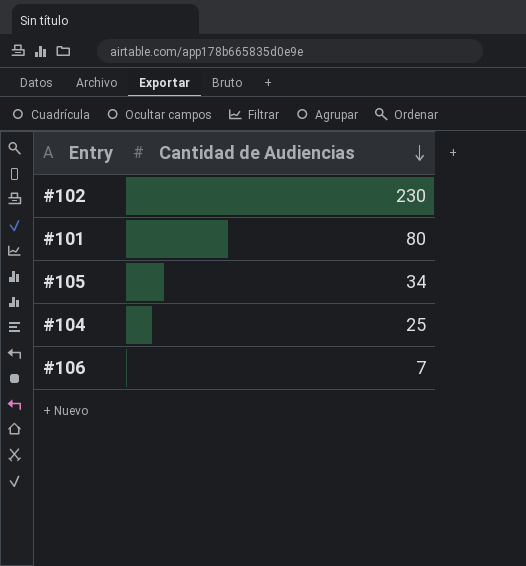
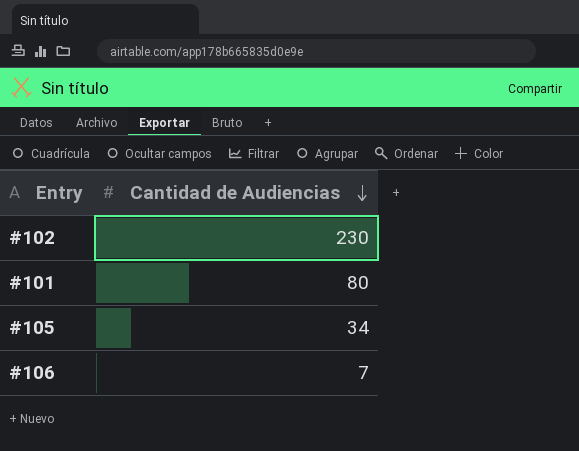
row #104: 25 -> none

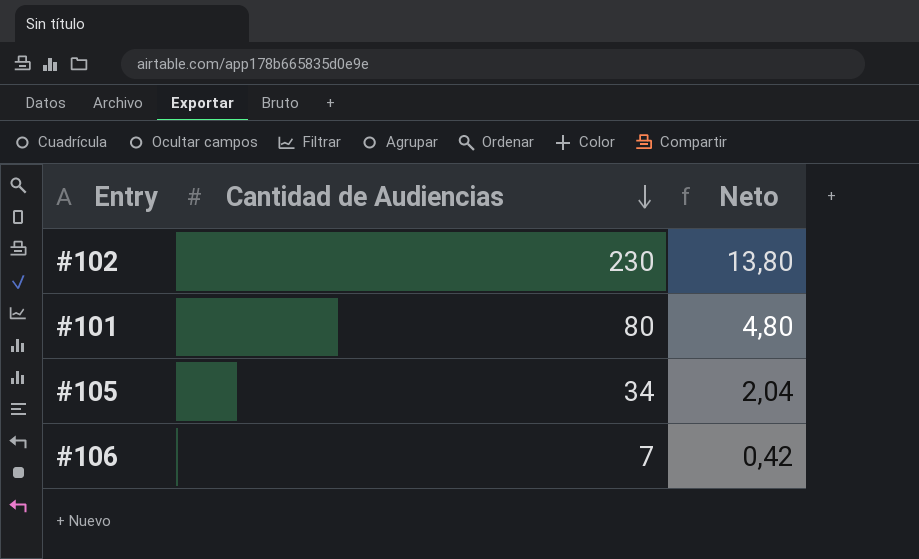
column Neto | formula: none -> [Cantidad de Audiencias] * 0,06

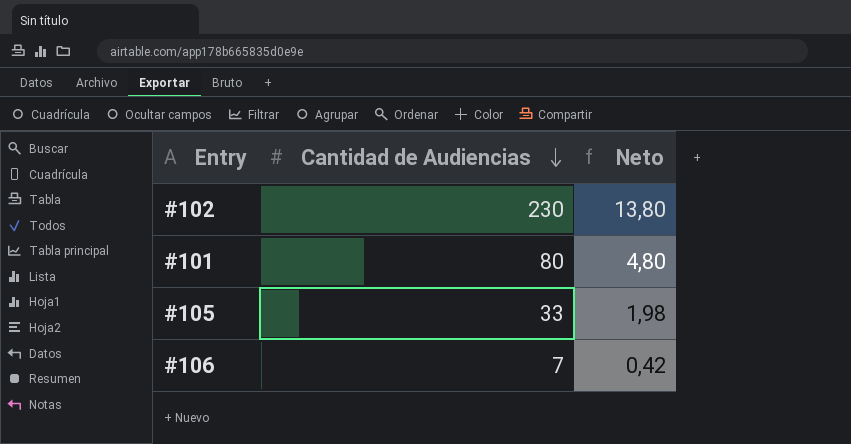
#105 | Cantidad de Audiencias: 34 -> 33
#105 | Neto: 2,04 -> 1,98

